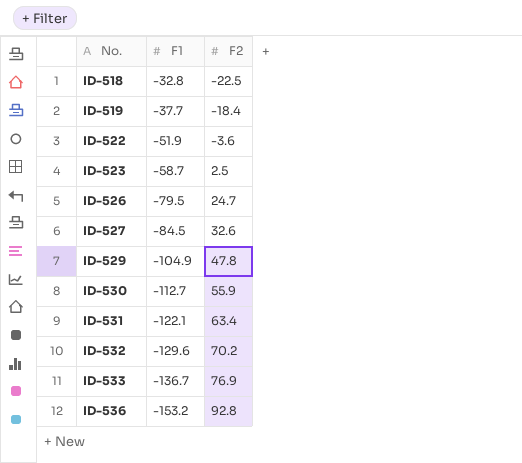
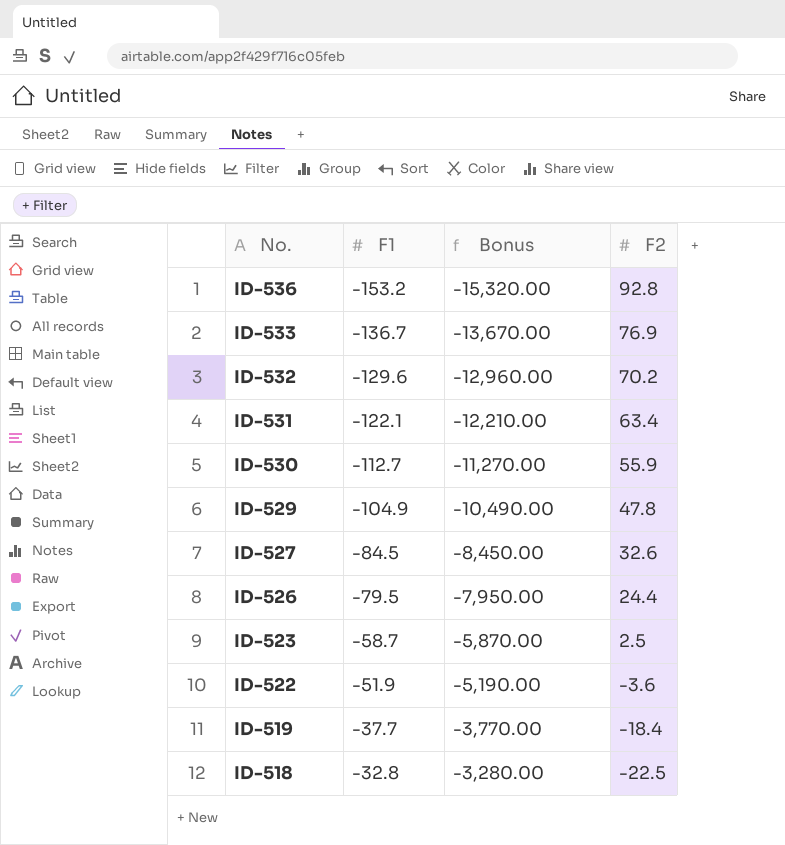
row order: No. ascending -> No. descending
column Bonus | formula: none -> [F1] * 100
ID-526 | F2: 24.7 -> 24.4

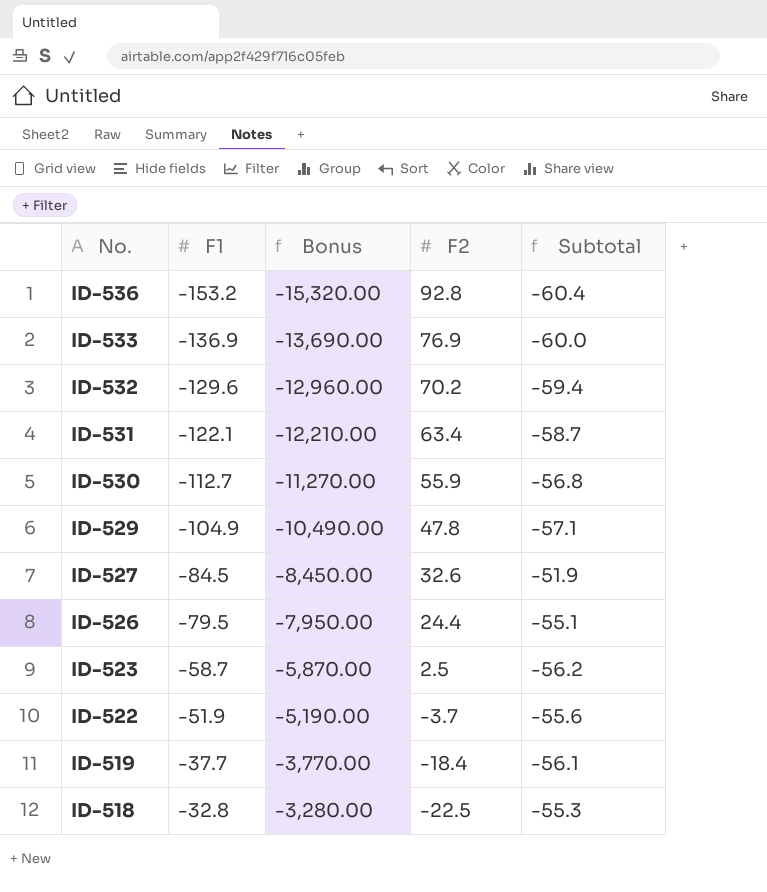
column Subtotal | formula: none -> [F1] + [F2]
ID-533 | F1: -136.7 -> -136.9
ID-533 | Bonus: -13,670.00 -> -13,690.00
ID-522 | F2: -3.6 -> -3.7

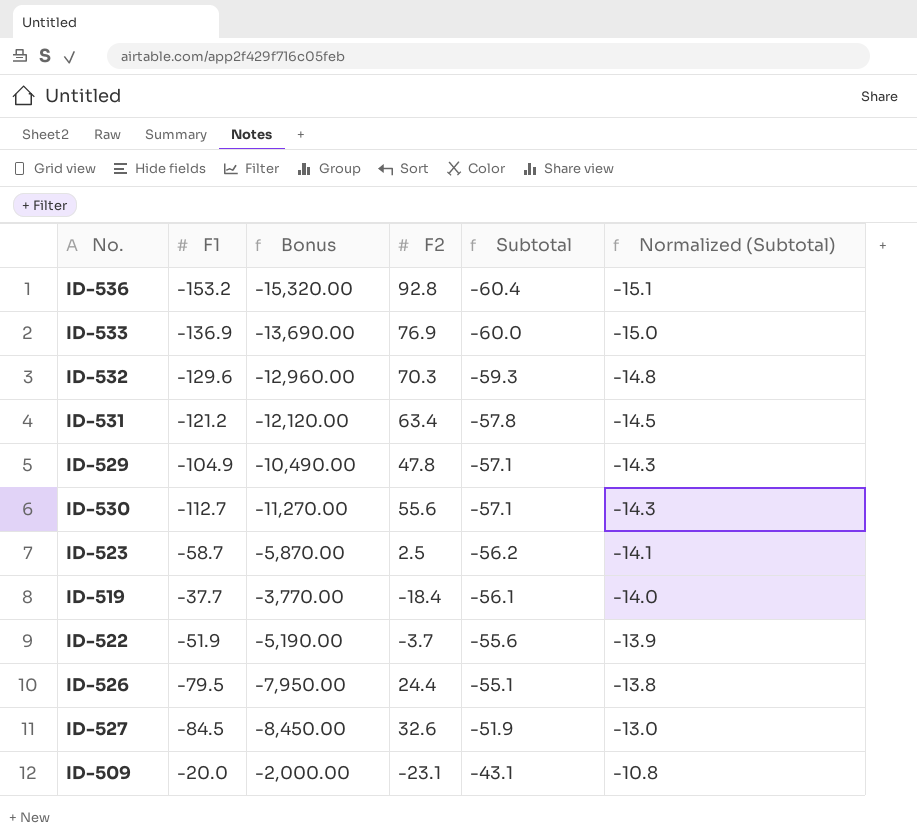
row order: No. descending -> Subtotal ascending
column Normalized (Subtotal) | formula: none -> [Subtotal] * 0.25
row ID-518: -32.8 | -3,280.00 | -22.5 | -55.3 -> none
ID-532 | F2: 70.2 -> 70.3
ID-532 | Subtotal: -59.4 -> -59.3
ID-531 | F1: -122.1 -> -121.2
ID-531 | Bonus: -12,210.00 -> -12,120.00
ID-531 | Subtotal: -58.7 -> -57.8
ID-530 | F2: 55.9 -> 55.6
ID-530 | Subtotal: -56.8 -> -57.1
row ID-509: none -> -20.0 | -2,000.00 | -23.1 | -43.1 | -10.8

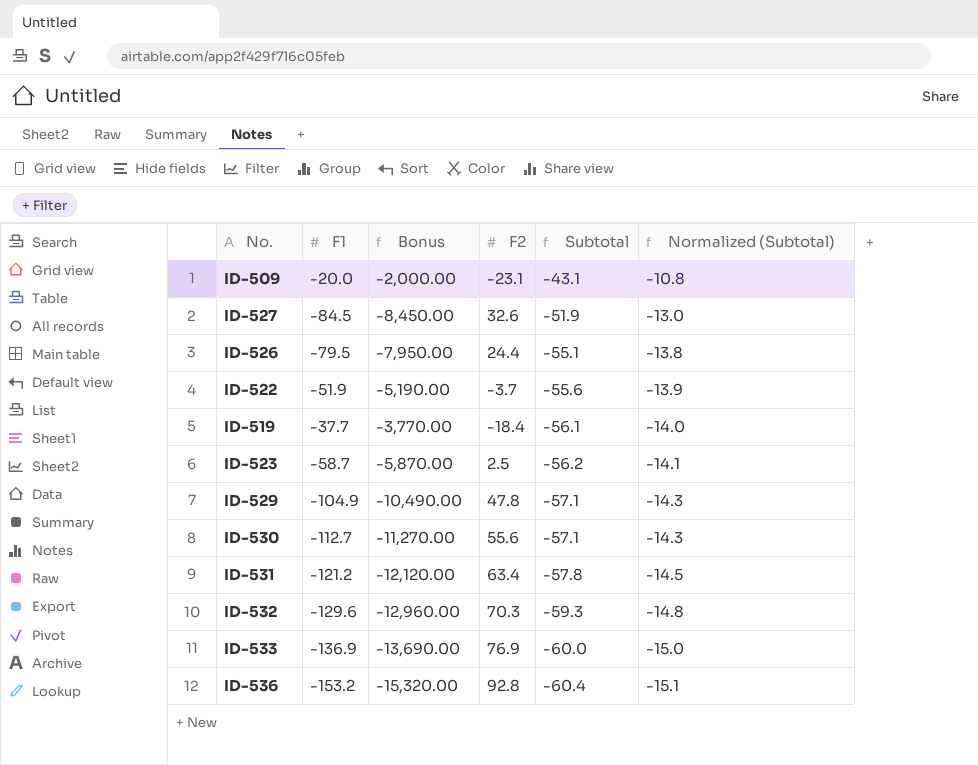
row order: Subtotal ascending -> Subtotal descending

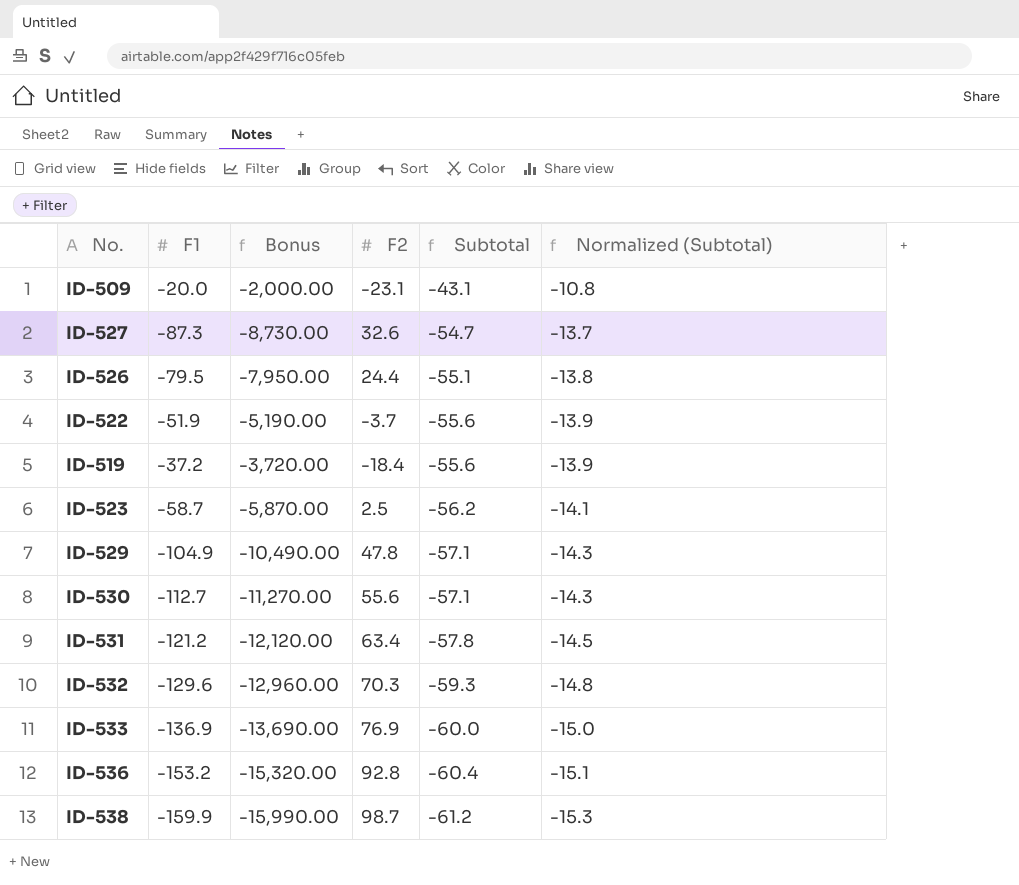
ID-527 | F1: -84.5 -> -87.3
ID-527 | Bonus: -8,450.00 -> -8,730.00
ID-527 | Subtotal: -51.9 -> -54.7
ID-527 | Normalized (Subtotal): -13.0 -> -13.7
ID-519 | F1: -37.7 -> -37.2
ID-519 | Bonus: -3,770.00 -> -3,720.00
ID-519 | Subtotal: -56.1 -> -55.6
ID-519 | Normalized (Subtotal): -14.0 -> -13.9
row ID-538: none -> -159.9 | -15,990.00 | 98.7 | -61.2 | -15.3

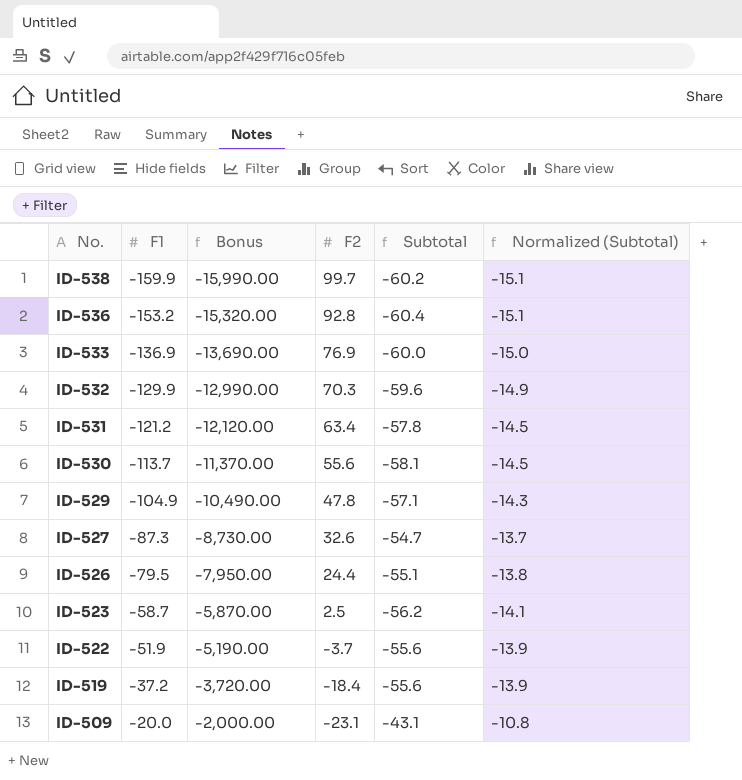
row order: Subtotal descending -> No. descending
ID-538 | F2: 98.7 -> 99.7
ID-538 | Subtotal: -61.2 -> -60.2
ID-538 | Normalized (Subtotal): -15.3 -> -15.1
ID-532 | F1: -129.6 -> -129.9
ID-532 | Bonus: -12,960.00 -> -12,990.00
ID-532 | Subtotal: -59.3 -> -59.6
ID-532 | Normalized (Subtotal): -14.8 -> -14.9
ID-530 | F1: -112.7 -> -113.7
ID-530 | Bonus: -11,270.00 -> -11,370.00
ID-530 | Subtotal: -57.1 -> -58.1
ID-530 | Normalized (Subtotal): -14.3 -> -14.5

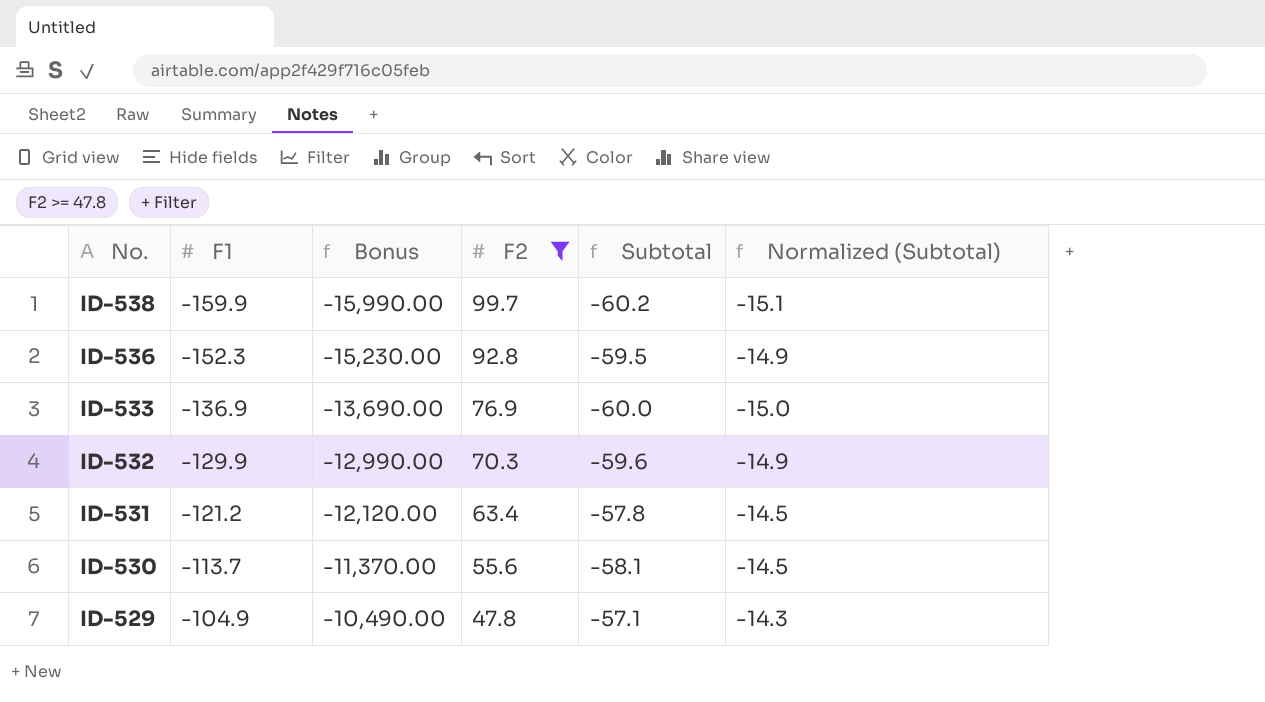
filter: none -> F2 >= 47.8
ID-536 | F1: -153.2 -> -152.3
ID-536 | Bonus: -15,320.00 -> -15,230.00
ID-536 | Subtotal: -60.4 -> -59.5
ID-536 | Normalized (Subtotal): -15.1 -> -14.9

